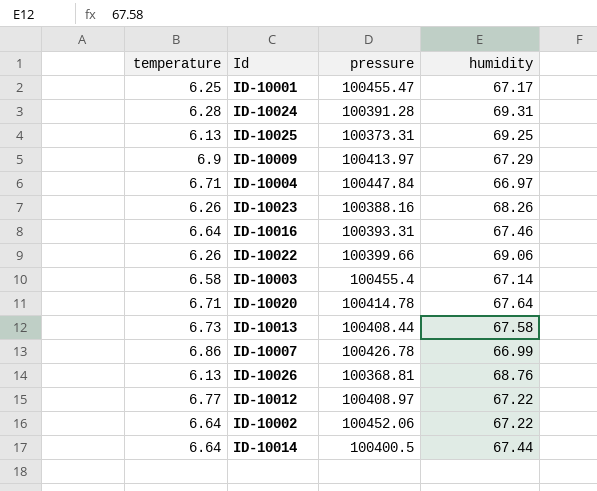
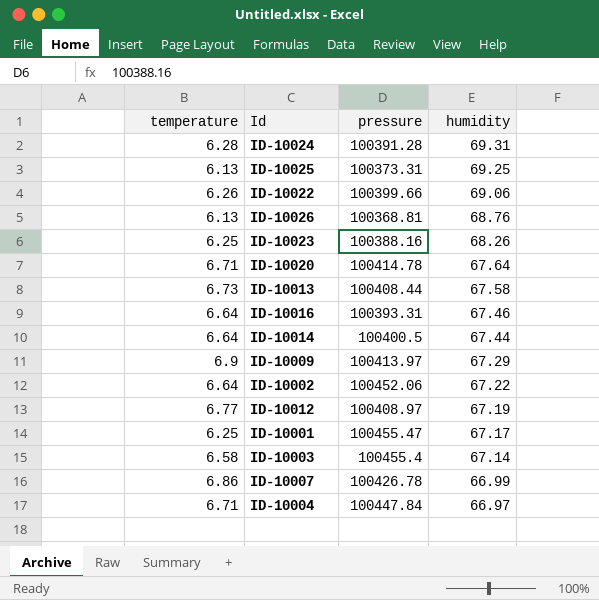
row order: none -> humidity descending
ID-10023 | temperature: 6.26 -> 6.25
ID-10012 | humidity: 67.22 -> 67.19

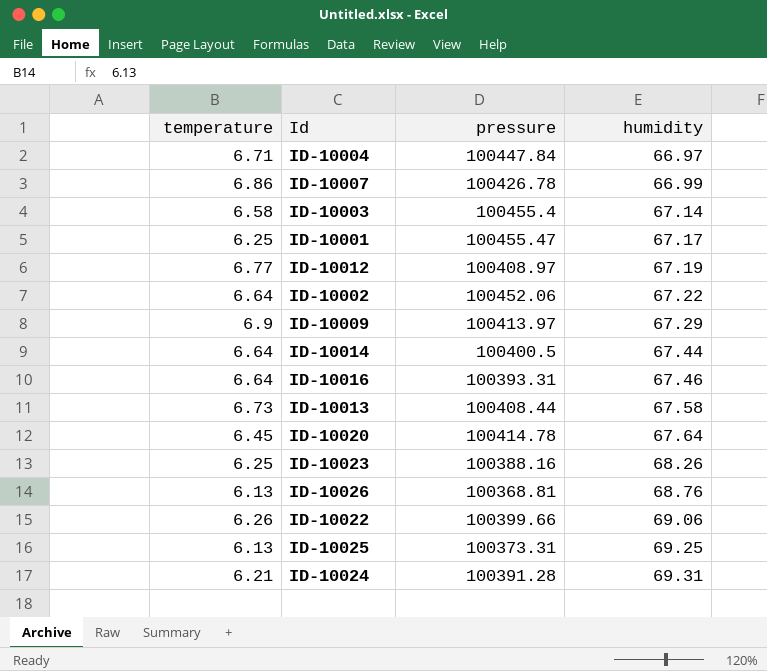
row order: humidity descending -> humidity ascending
ID-10020 | temperature: 6.71 -> 6.45
ID-10024 | temperature: 6.28 -> 6.21

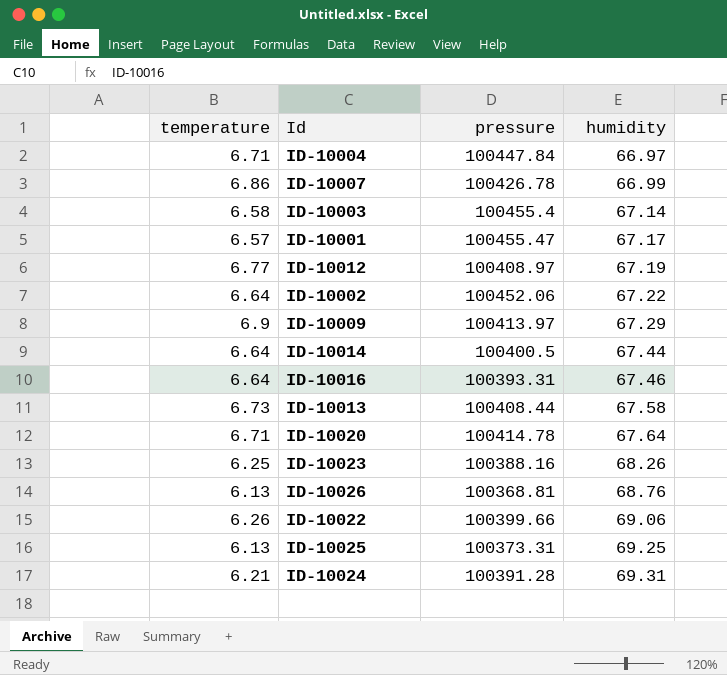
ID-10001 | temperature: 6.25 -> 6.57
ID-10020 | temperature: 6.45 -> 6.71

